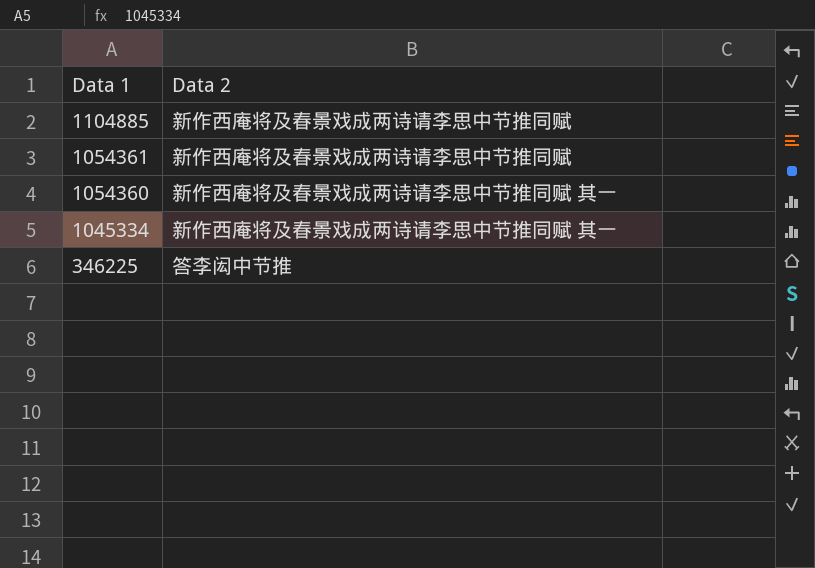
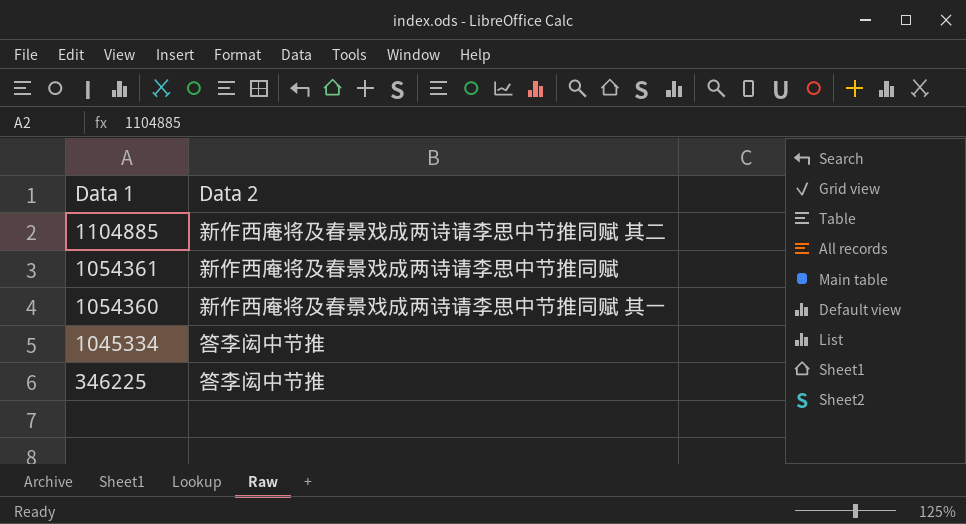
1104885 | Data 2: 新作西庵将及春景戏成两诗请李思中节推同赋 -> 新作西庵将及春景戏成两诗请李思中节推同赋 其二
1045334 | Data 2: 新作西庵将及春景戏成两诗请李思中节推同赋 其一 -> 答李闳中节推

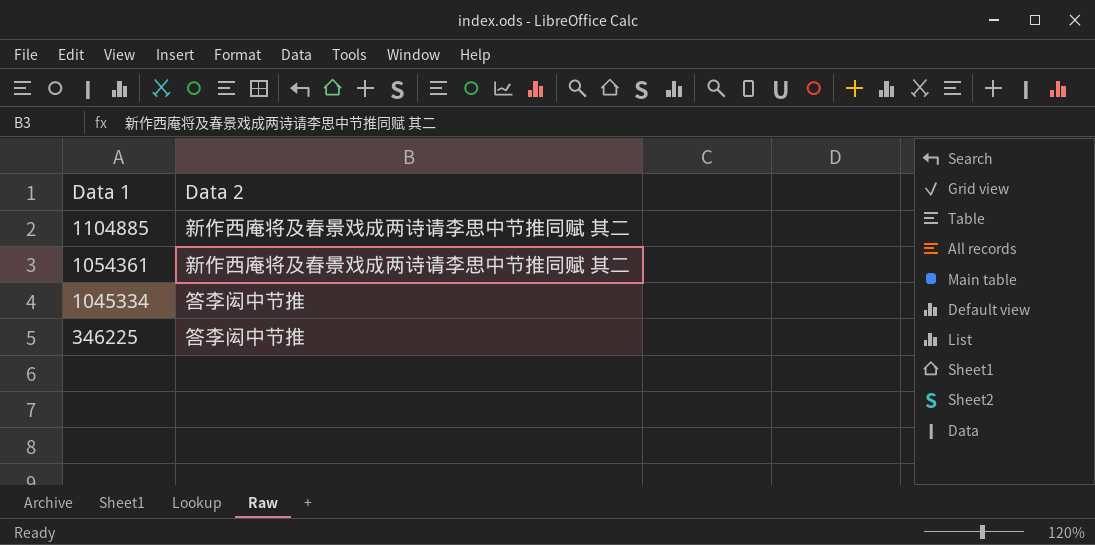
row 1054360: 新作西庵将及春景戏成两诗请李思中节推同赋 其一 -> none
1054361 | Data 2: 新作西庵将及春景戏成两诗请李思中节推同赋 -> 新作西庵将及春景戏成两诗请李思中节推同赋 其二

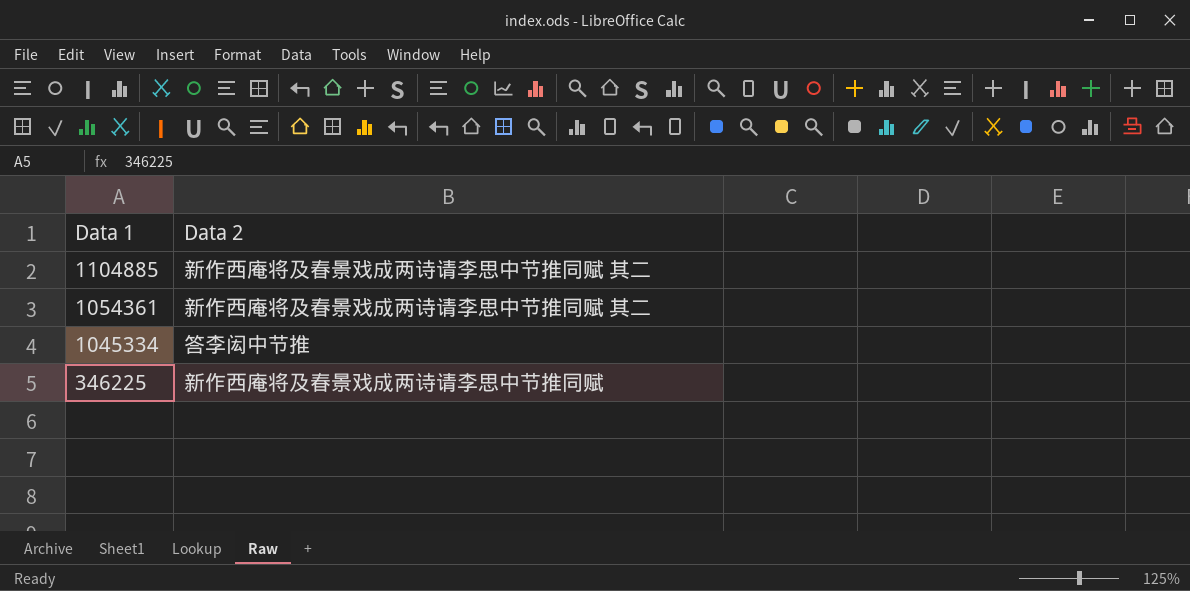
346225 | Data 2: 答李闳中节推 -> 新作西庵将及春景戏成两诗请李思中节推同赋

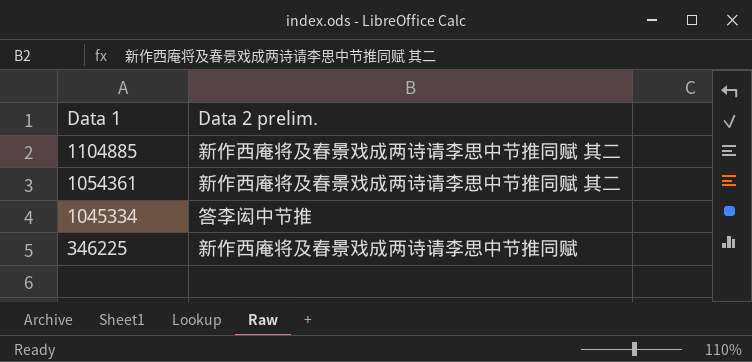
column name: Data 2 -> Data 2 prelim.

